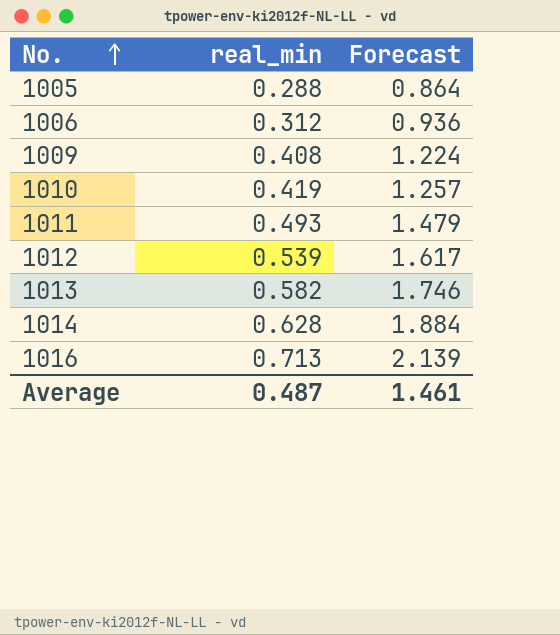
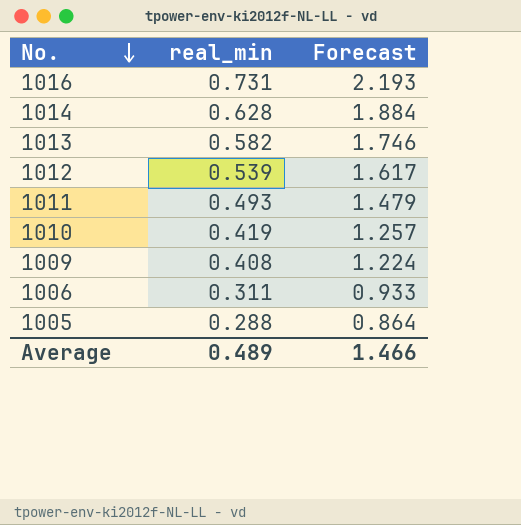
row order: No. ascending -> No. descending
1016 | real_min: 0.713 -> 0.731
1016 | Forecast: 2.139 -> 2.193
1006 | real_min: 0.312 -> 0.311
1006 | Forecast: 0.936 -> 0.933
Average | real_min: 0.487 -> 0.489
Average | Forecast: 1.461 -> 1.466

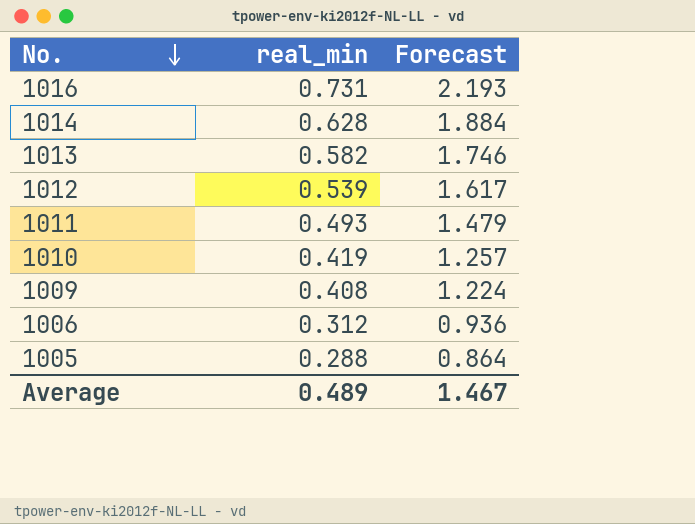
1006 | real_min: 0.311 -> 0.312
1006 | Forecast: 0.933 -> 0.936
Average | Forecast: 1.466 -> 1.467

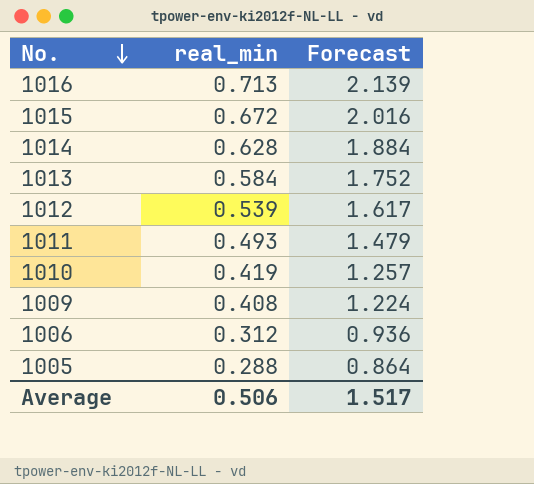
1016 | real_min: 0.731 -> 0.713
1016 | Forecast: 2.193 -> 2.139
row 1015: none -> 0.672 | 2.016
1013 | real_min: 0.582 -> 0.584
1013 | Forecast: 1.746 -> 1.752
Average | real_min: 0.489 -> 0.506
Average | Forecast: 1.467 -> 1.517

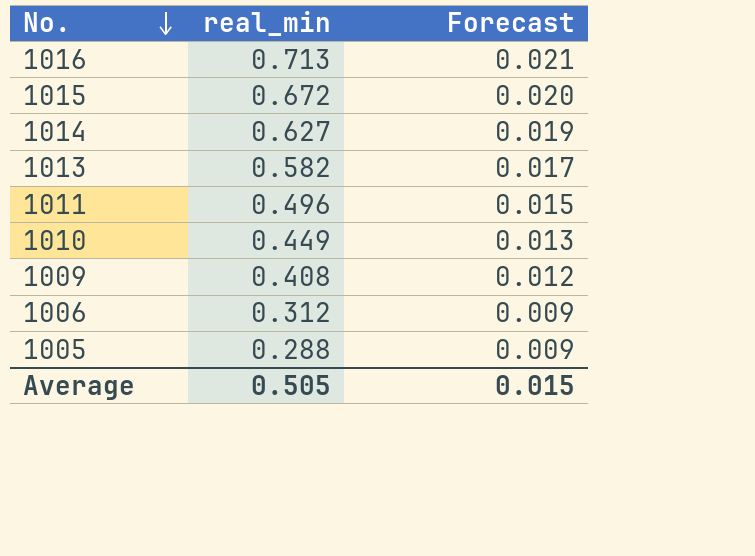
column Forecast | formula: [real_min] * 3 -> [real_min] * 0.03
row 1012: 0.539 | 1.617 -> none
1014 | real_min: 0.628 -> 0.627
1013 | real_min: 0.584 -> 0.582
1011 | real_min: 0.493 -> 0.496
1010 | real_min: 0.419 -> 0.449
Average | real_min: 0.506 -> 0.505
Average | Forecast: 1.517 -> 0.015

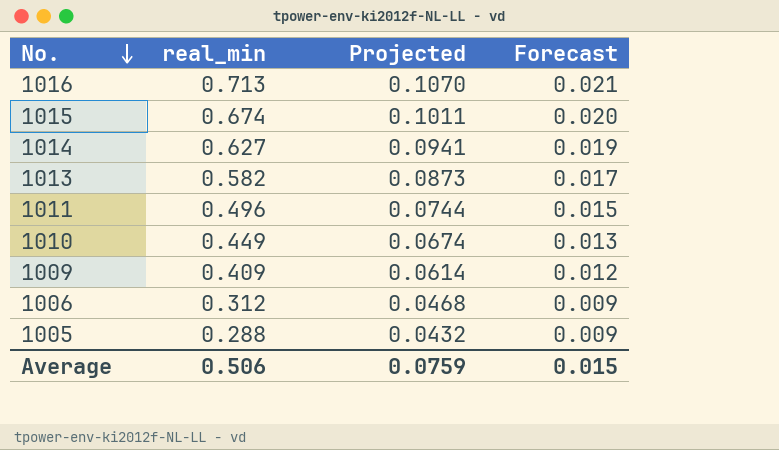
column Projected | formula: none -> [real_min] * 0.15
1015 | real_min: 0.672 -> 0.674
1009 | real_min: 0.408 -> 0.409
Average | real_min: 0.505 -> 0.506

